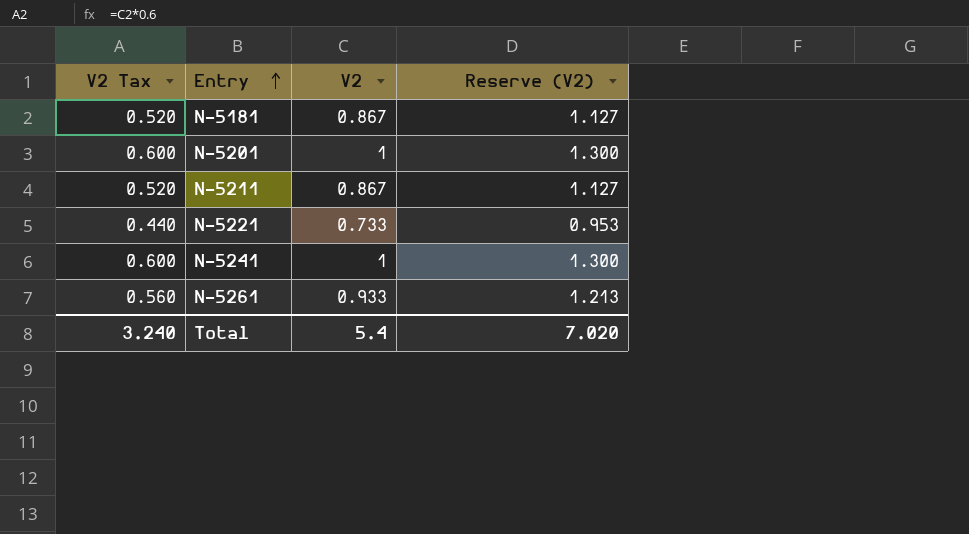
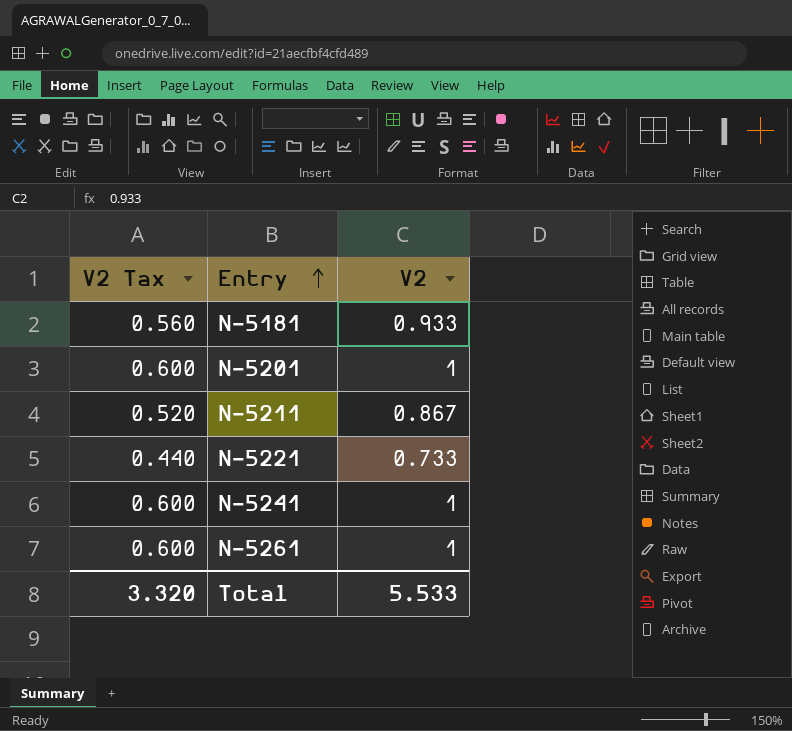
column Reserve (V2) | formula: [V2] * 1.3 -> none
N-5181 | V2 Tax: 0.520 -> 0.560
N-5181 | V2: 0.867 -> 0.933
N-5261 | V2 Tax: 0.560 -> 0.600
N-5261 | V2: 0.933 -> 1
Total | V2 Tax: 3.240 -> 3.320
Total | V2: 5.4 -> 5.533

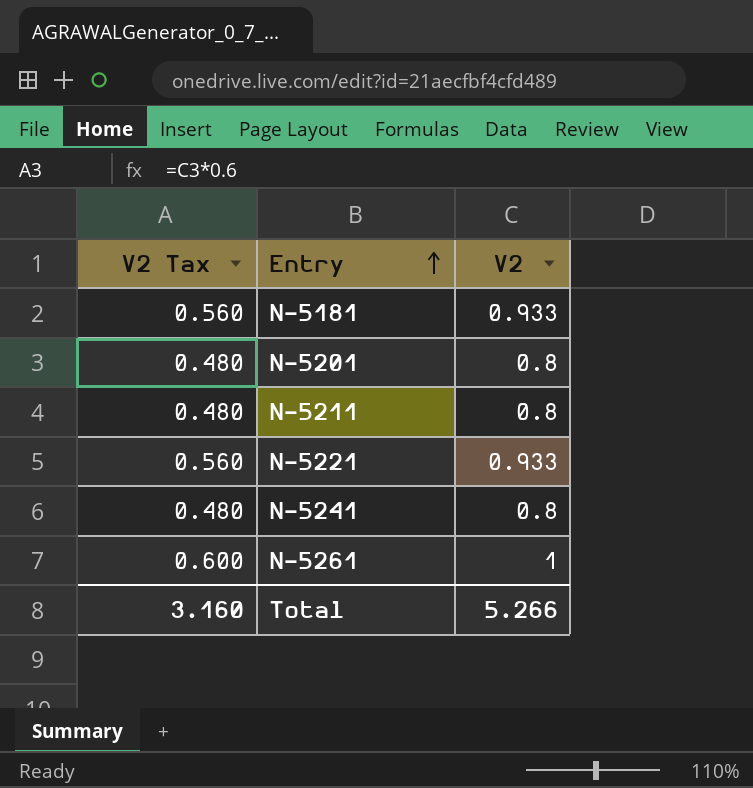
N-5201 | V2 Tax: 0.600 -> 0.480
N-5201 | V2: 1 -> 0.8
N-5211 | V2 Tax: 0.520 -> 0.480
N-5211 | V2: 0.867 -> 0.8
N-5221 | V2 Tax: 0.440 -> 0.560
N-5221 | V2: 0.733 -> 0.933
N-5241 | V2 Tax: 0.600 -> 0.480
N-5241 | V2: 1 -> 0.8
Total | V2 Tax: 3.320 -> 3.160
Total | V2: 5.533 -> 5.266

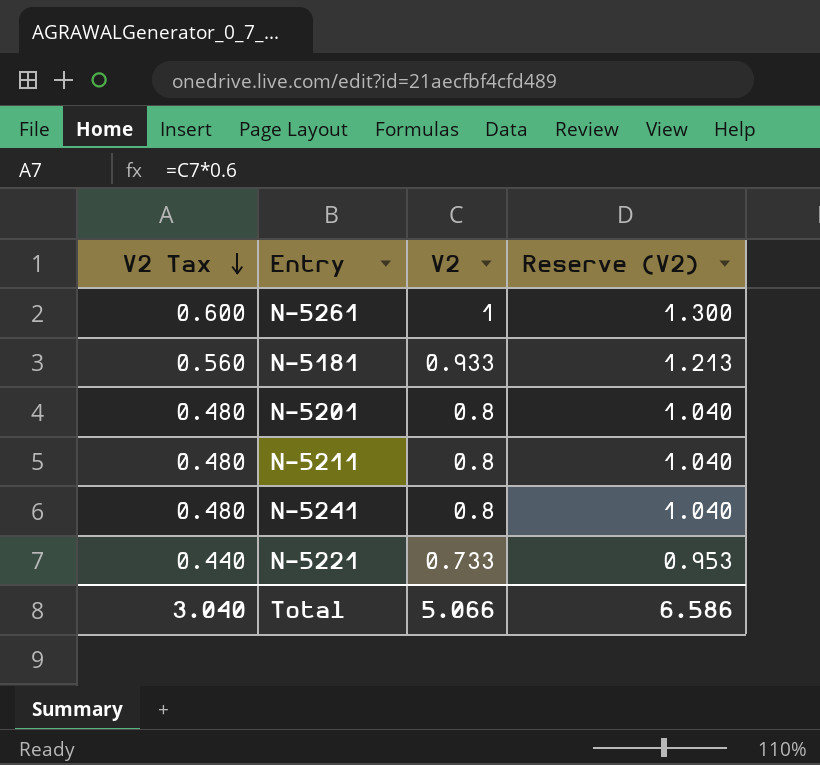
row order: Entry ascending -> V2 Tax descending
column Reserve (V2) | formula: none -> [V2] * 1.3
N-5221 | V2 Tax: 0.560 -> 0.440
N-5221 | V2: 0.933 -> 0.733
Total | V2 Tax: 3.160 -> 3.040
Total | V2: 5.266 -> 5.066

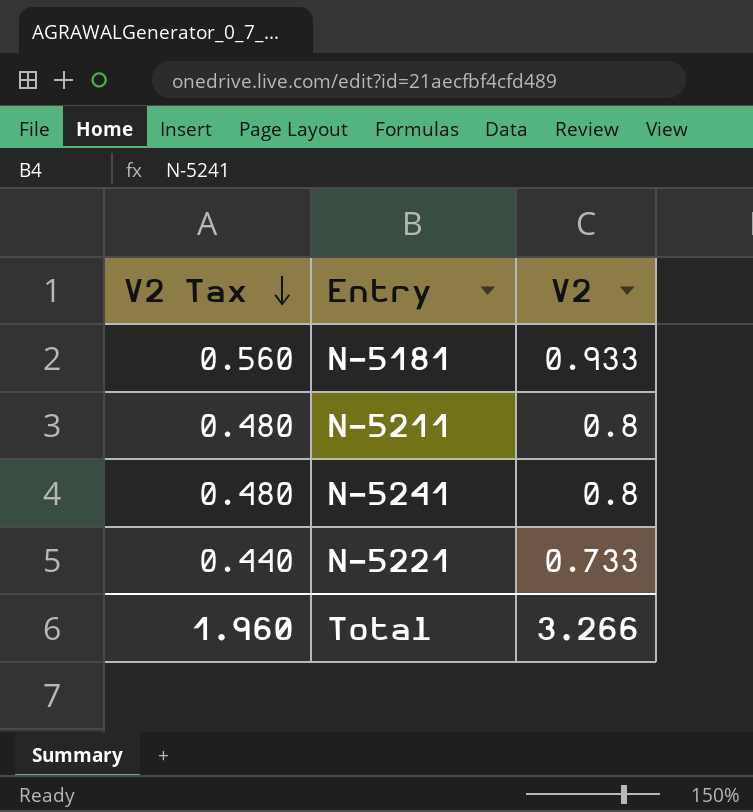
column Reserve (V2) | formula: [V2] * 1.3 -> none
row N-5261: 0.600 | 1 | 1.300 -> none
row N-5201: 0.480 | 0.8 | 1.040 -> none
Total | V2 Tax: 3.040 -> 1.960
Total | V2: 5.066 -> 3.266

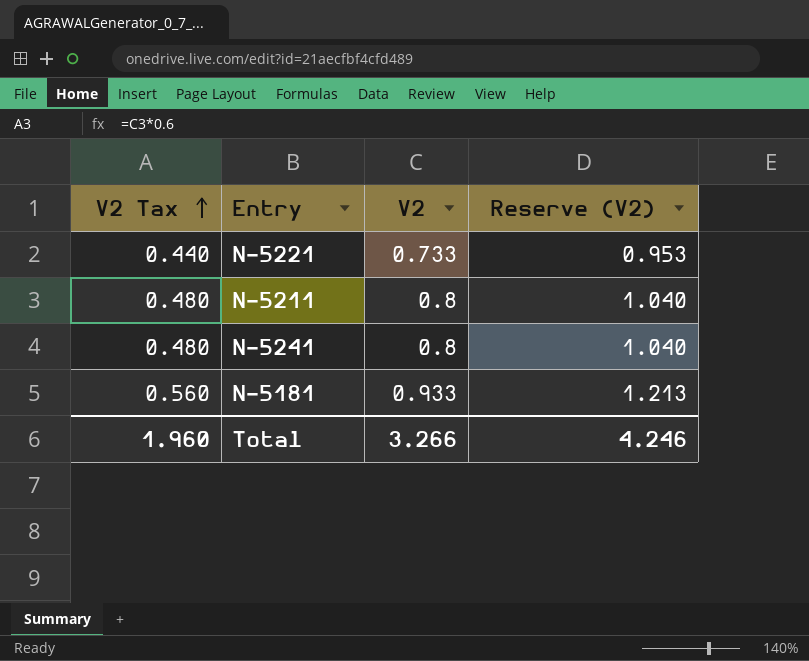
row order: V2 Tax descending -> V2 Tax ascending
column Reserve (V2) | formula: none -> [V2] * 1.3

